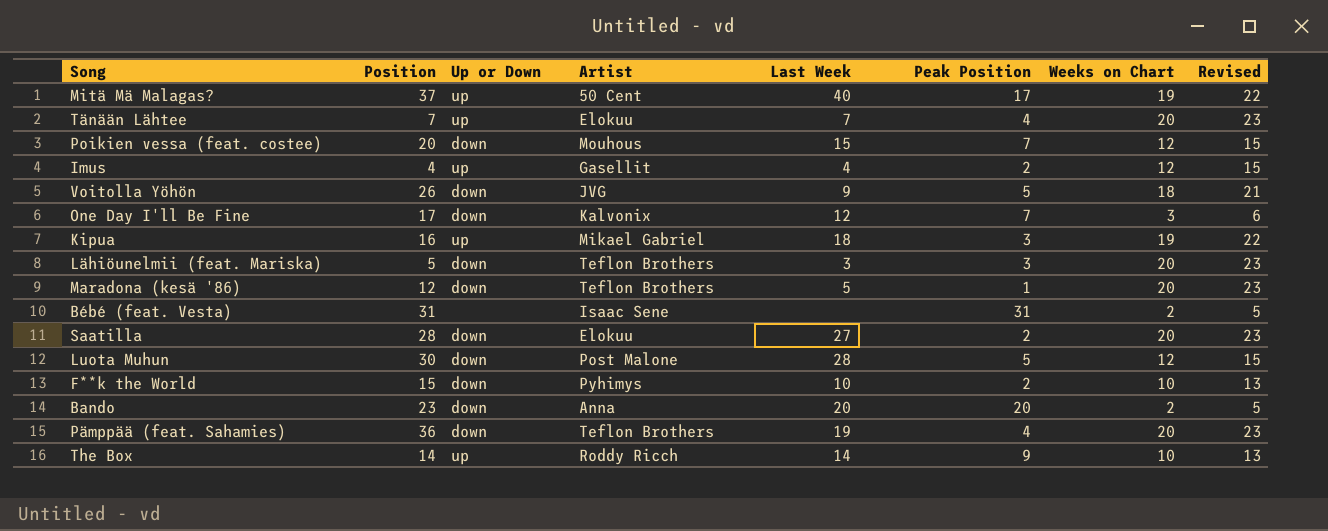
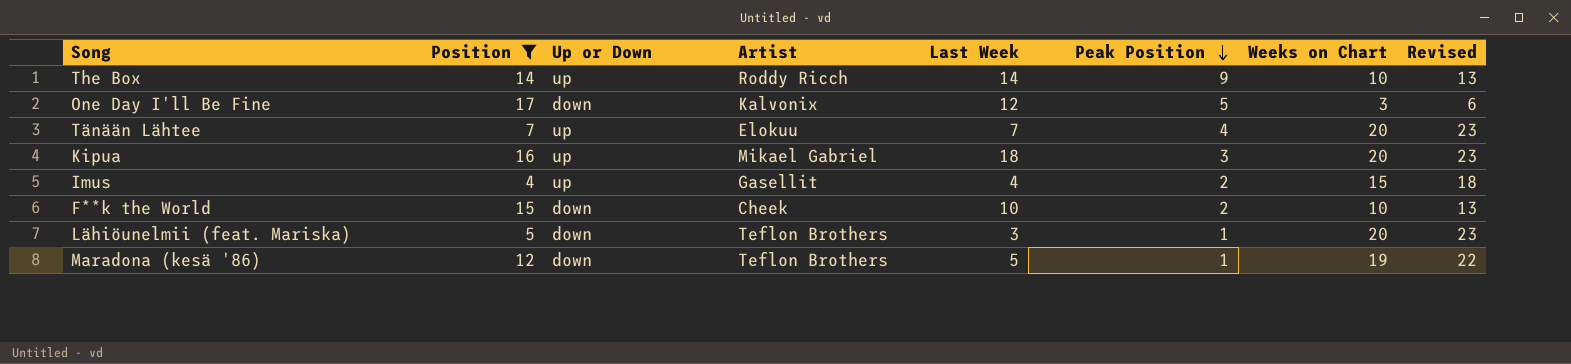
filter: none -> Position <= 17
row order: none -> Peak Position descending
One Day I'll Be Fine | Peak Position: 7 -> 5
Kipua | Weeks on Chart: 19 -> 20
Kipua | Revised: 22 -> 23
Imus | Weeks on Chart: 12 -> 15
Imus | Revised: 15 -> 18
F**k the World | Artist: Pyhimys -> Cheek
Lähiöunelmii (feat. Mariska) | Peak Position: 3 -> 1
Maradona (kesä '86) | Weeks on Chart: 20 -> 19
Maradona (kesä '86) | Revised: 23 -> 22

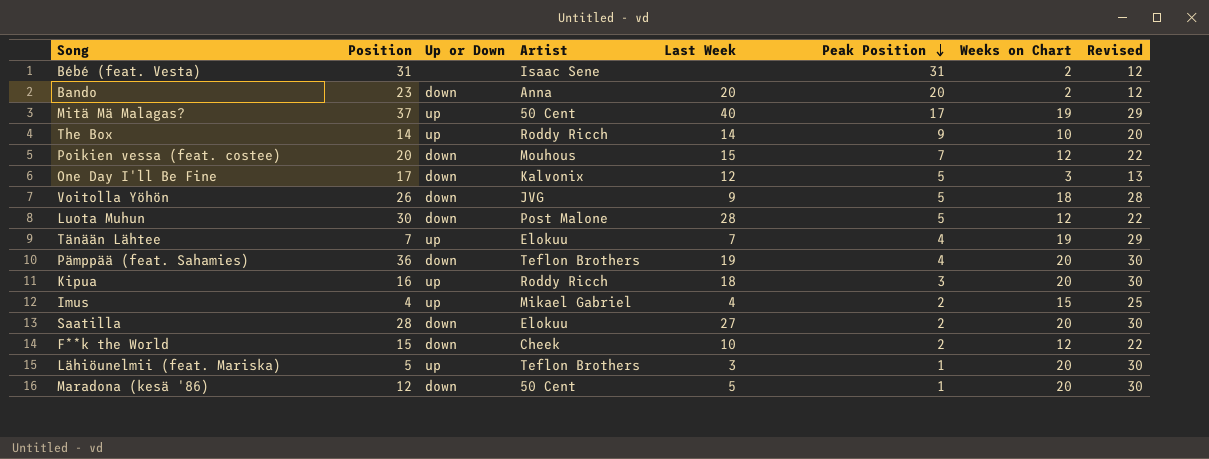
filter: Position <= 17 -> none
column Revised | formula: [Weeks on Chart] + 3 -> [Weeks on Chart] + 10
Tänään Lähtee | Weeks on Chart: 20 -> 19
Kipua | Artist: Mikael Gabriel -> Roddy Ricch
Imus | Artist: Gasellit -> Mikael Gabriel
F**k the World | Weeks on Chart: 10 -> 12
Lähiöunelmii (feat. Mariska) | Up or Down: down -> up
Maradona (kesä '86) | Artist: Teflon Brothers -> 50 Cent
Maradona (kesä '86) | Weeks on Chart: 19 -> 20

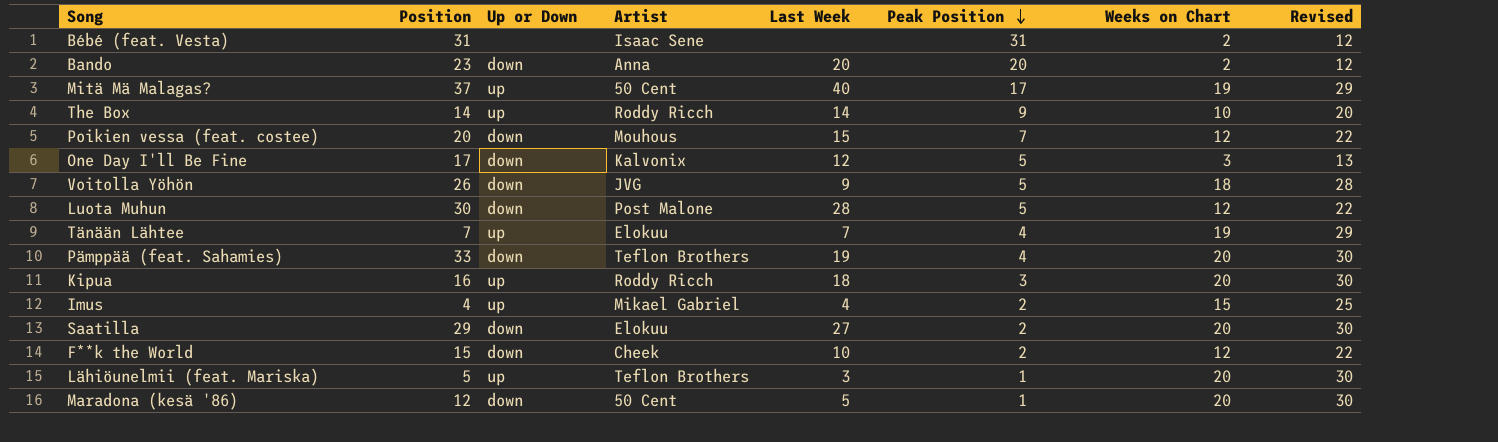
Pämppää (feat. Sahamies) | Position: 36 -> 33
Saatilla | Position: 28 -> 29

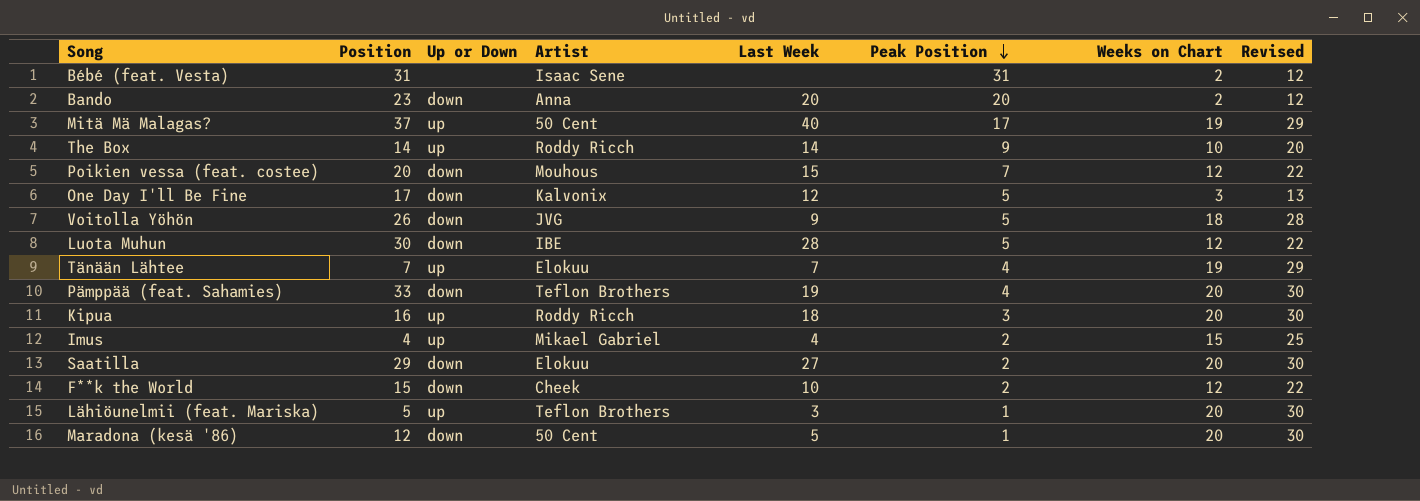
Luota Muhun | Artist: Post Malone -> IBE

